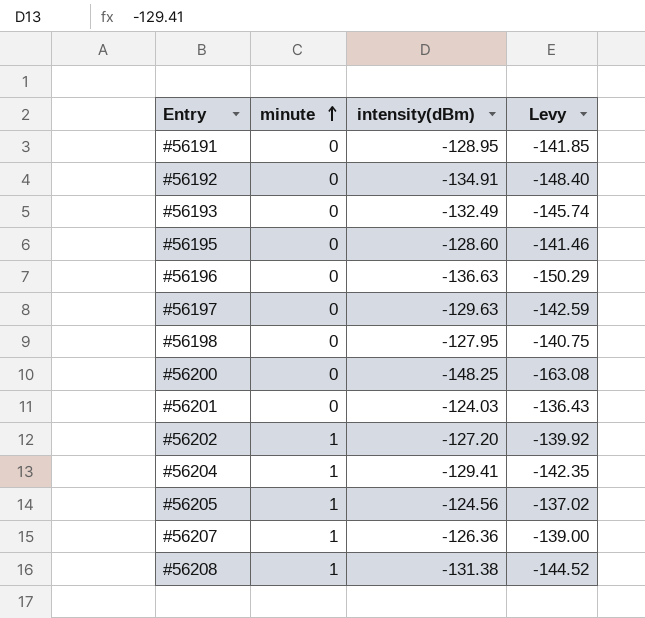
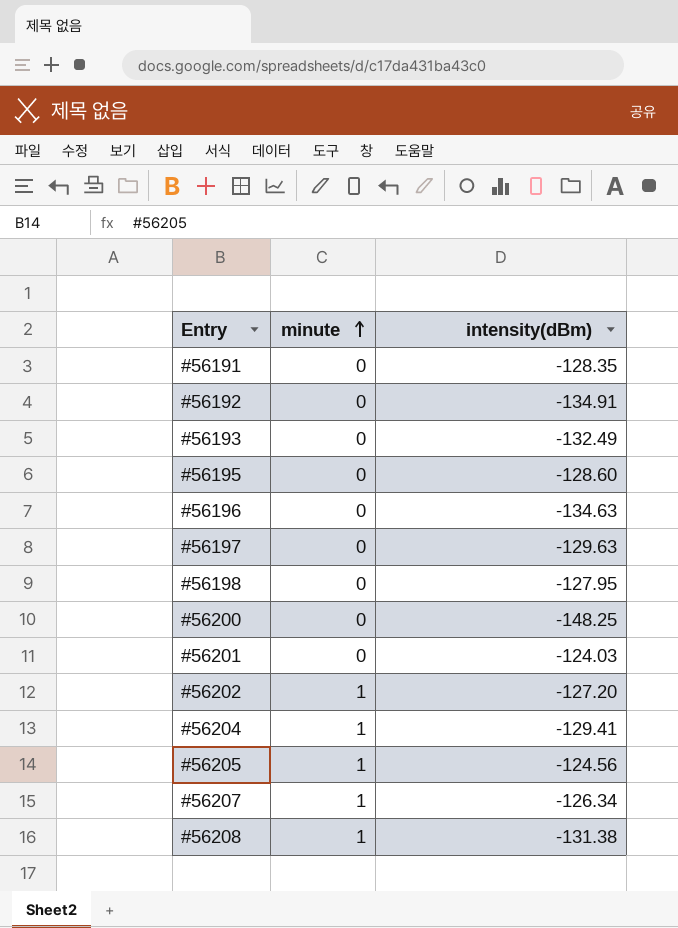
column Levy | formula: [intensity(dBm)] * 1.1 -> none
#56191 | intensity(dBm): -128.95 -> -128.35
#56196 | intensity(dBm): -136.63 -> -134.63
#56207 | intensity(dBm): -126.36 -> -126.34

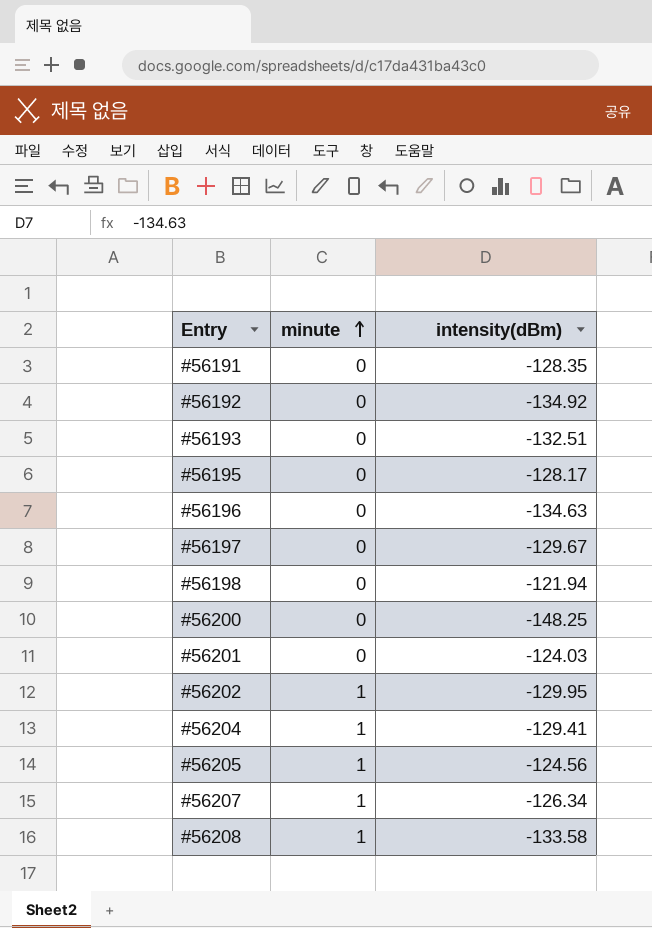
#56192 | intensity(dBm): -134.91 -> -134.92
#56193 | intensity(dBm): -132.49 -> -132.51
#56195 | intensity(dBm): -128.60 -> -128.17
#56197 | intensity(dBm): -129.63 -> -129.67
#56198 | intensity(dBm): -127.95 -> -121.94
#56202 | intensity(dBm): -127.20 -> -129.95
#56208 | intensity(dBm): -131.38 -> -133.58

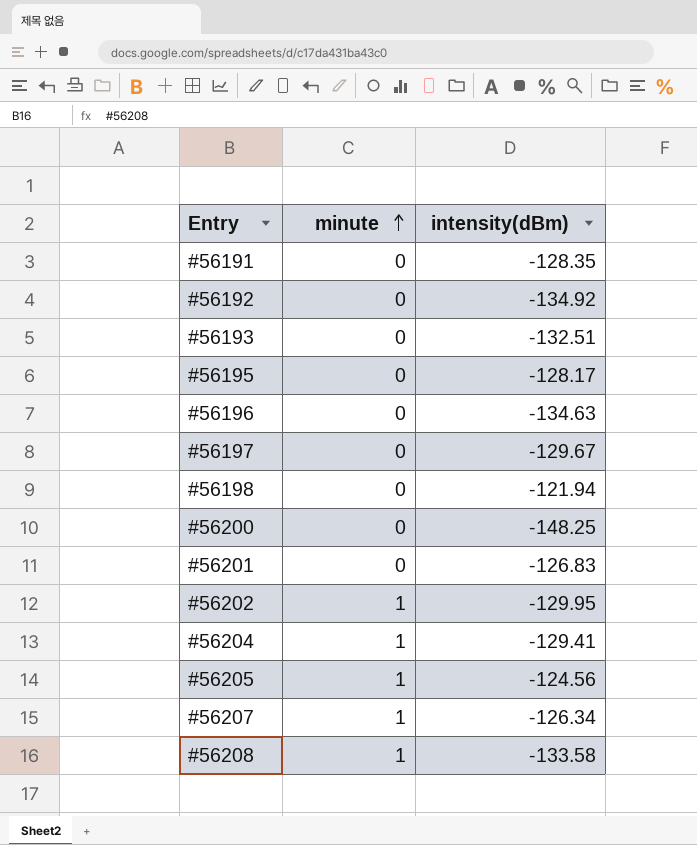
#56201 | intensity(dBm): -124.03 -> -126.83

